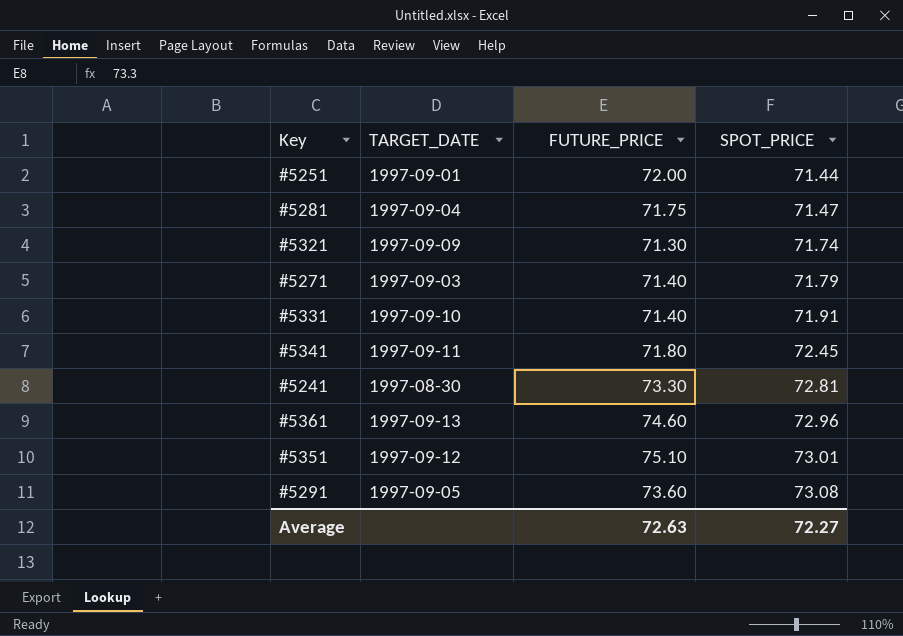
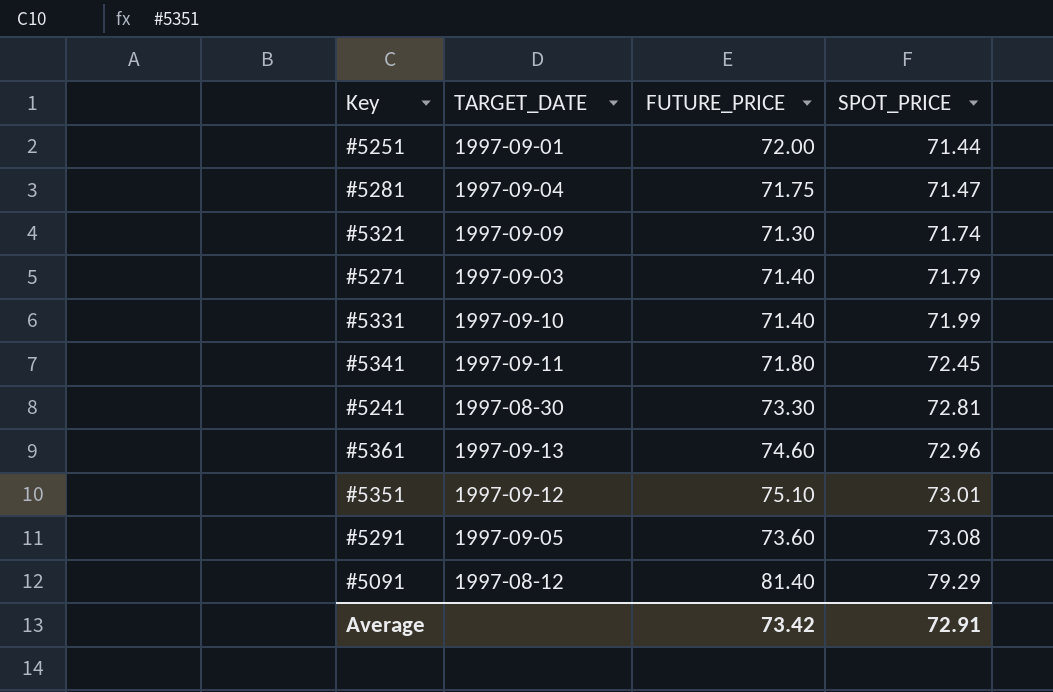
#5331 | SPOT_PRICE: 71.91 -> 71.99
row #5091: none -> 1997-08-12 | 81.40 | 79.29
Average | FUTURE_PRICE: 72.63 -> 73.42
Average | SPOT_PRICE: 72.27 -> 72.91

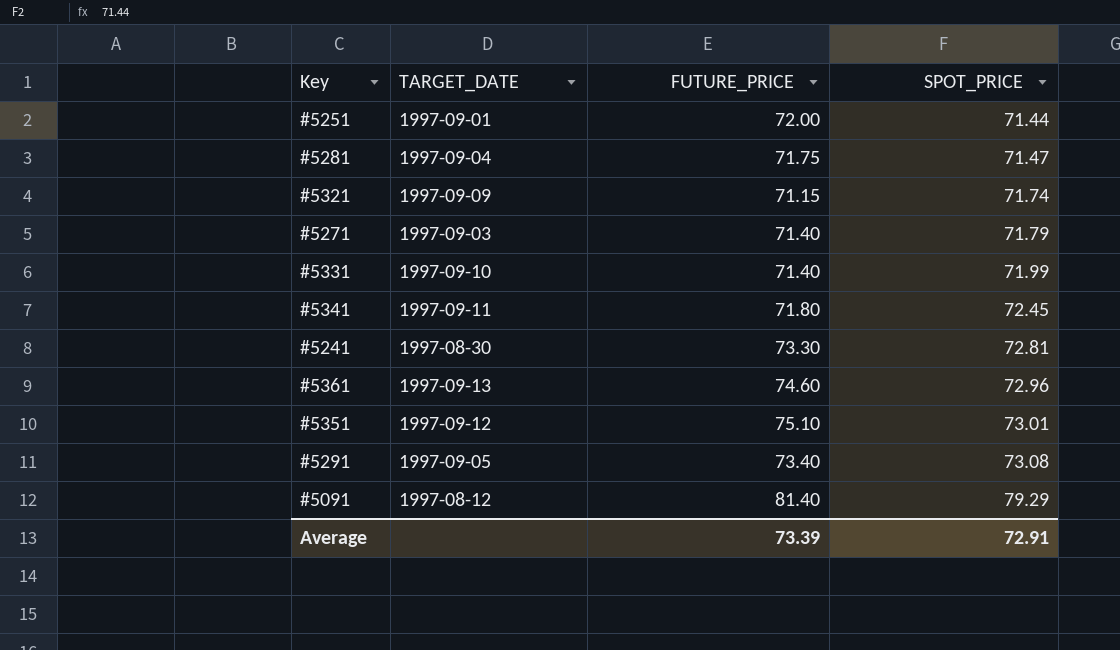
#5321 | FUTURE_PRICE: 71.30 -> 71.15
#5291 | FUTURE_PRICE: 73.60 -> 73.40
Average | FUTURE_PRICE: 73.42 -> 73.39

